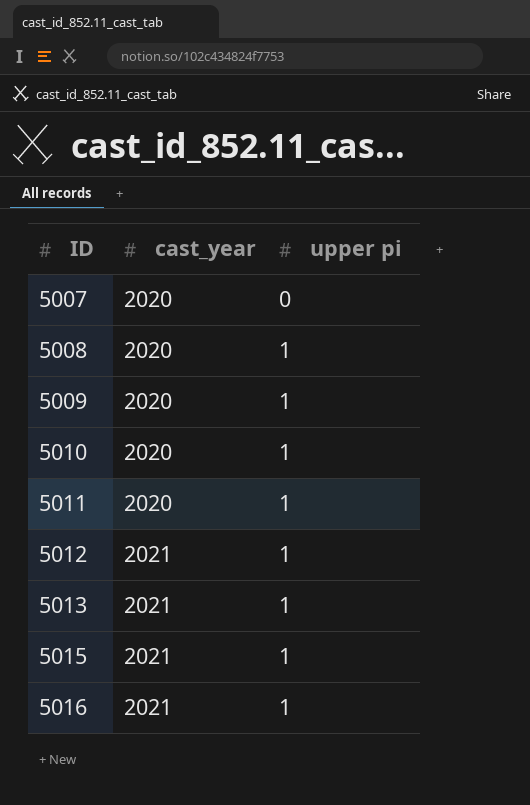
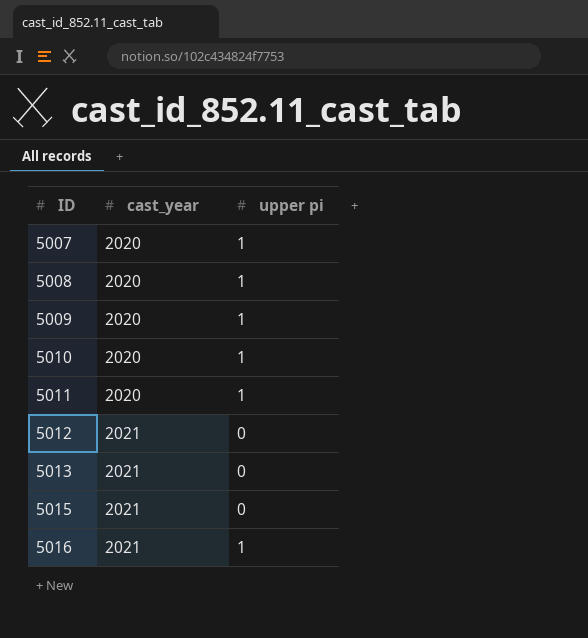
5007 | upper pi: 0 -> 1
5012 | upper pi: 1 -> 0
5013 | upper pi: 1 -> 0
5015 | upper pi: 1 -> 0

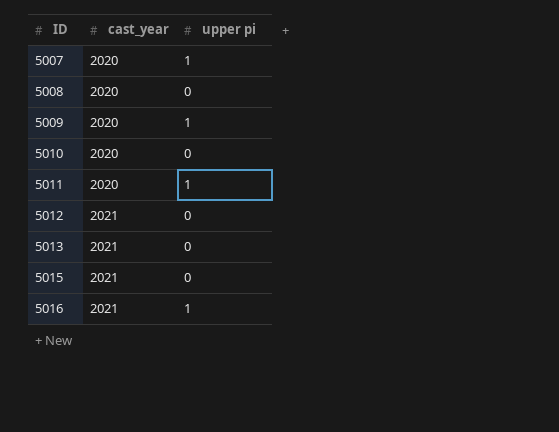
5008 | upper pi: 1 -> 0
5010 | upper pi: 1 -> 0

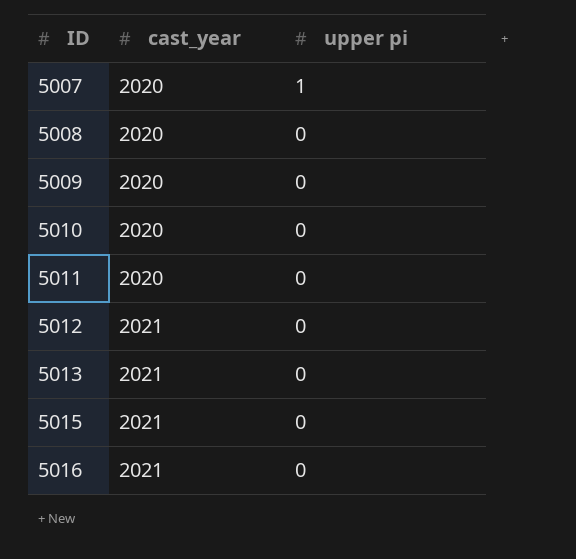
5009 | upper pi: 1 -> 0
5011 | upper pi: 1 -> 0
5016 | upper pi: 1 -> 0

